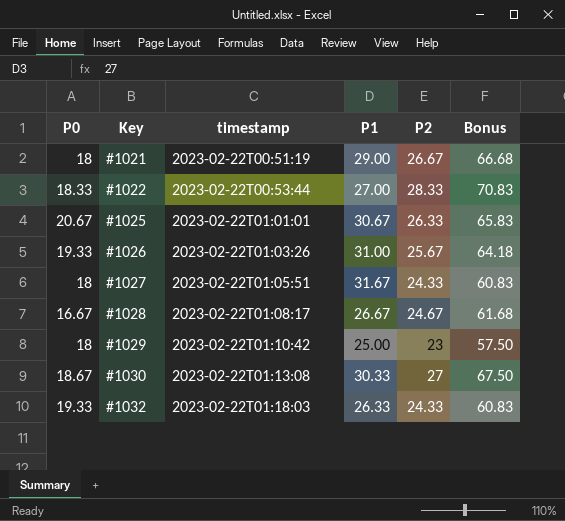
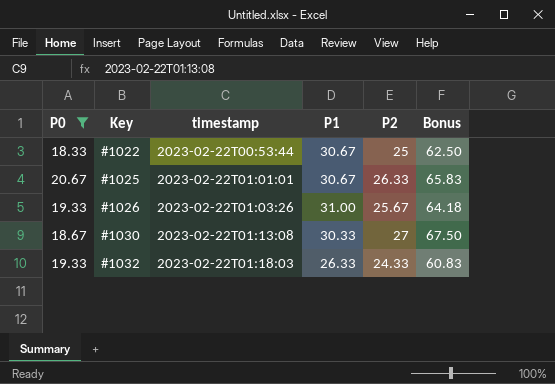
filter: none -> P0 >= 18.33
#1022 | P1: 27.00 -> 30.67
#1022 | P2: 28.33 -> 25
#1022 | Bonus: 70.83 -> 62.50

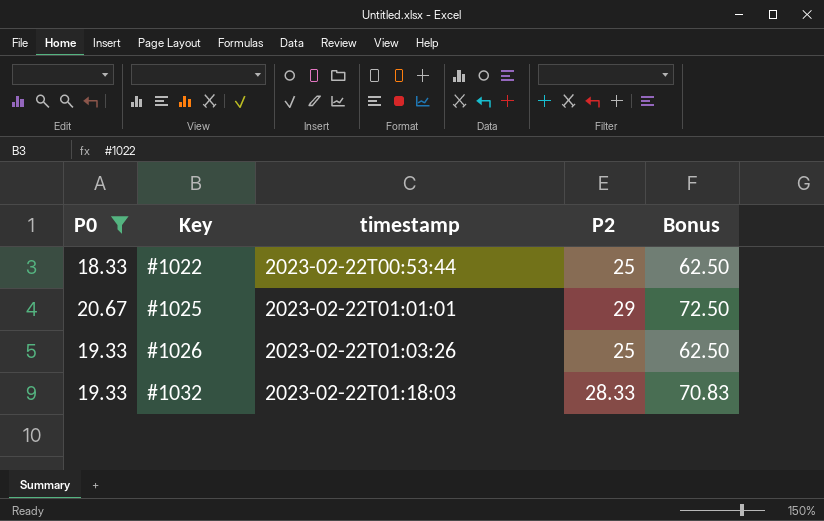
column P1 | position: 4 -> none
row #1030: 18.67 | 2023-02-22T01:13:08 | 30.33 | 27 | 67.50 -> none
#1025 | P2: 26.33 -> 29
#1025 | Bonus: 65.83 -> 72.50
#1026 | P2: 25.67 -> 25
#1026 | Bonus: 64.18 -> 62.50
#1032 | P2: 24.33 -> 28.33
#1032 | Bonus: 60.83 -> 70.83

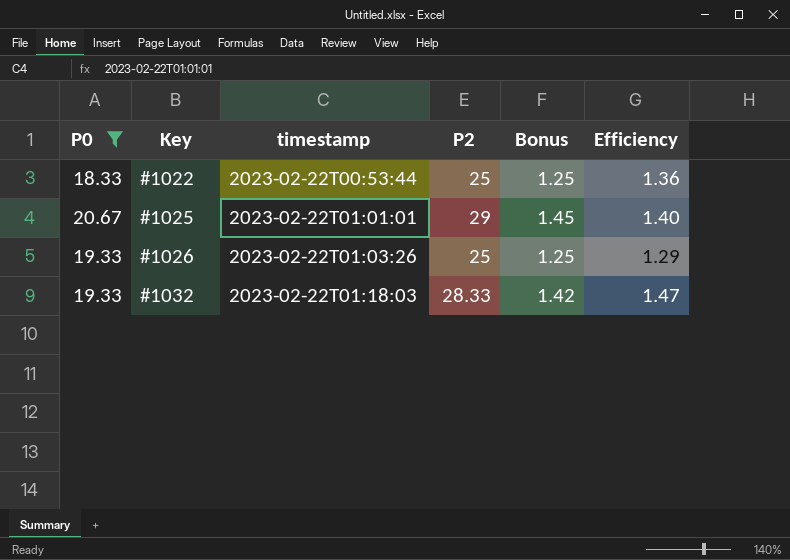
column Bonus | formula: [P2] * 2.5 -> [P2] * 0.05
column Efficiency | formula: none -> [P2] / [P0]

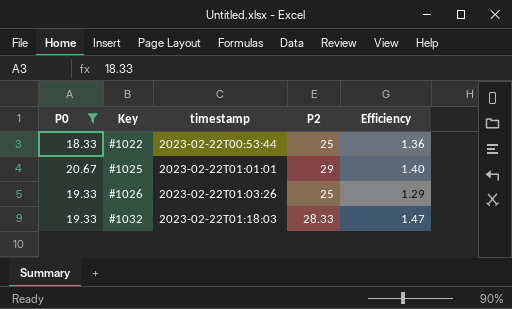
column Bonus | formula: [P2] * 0.05 -> none

